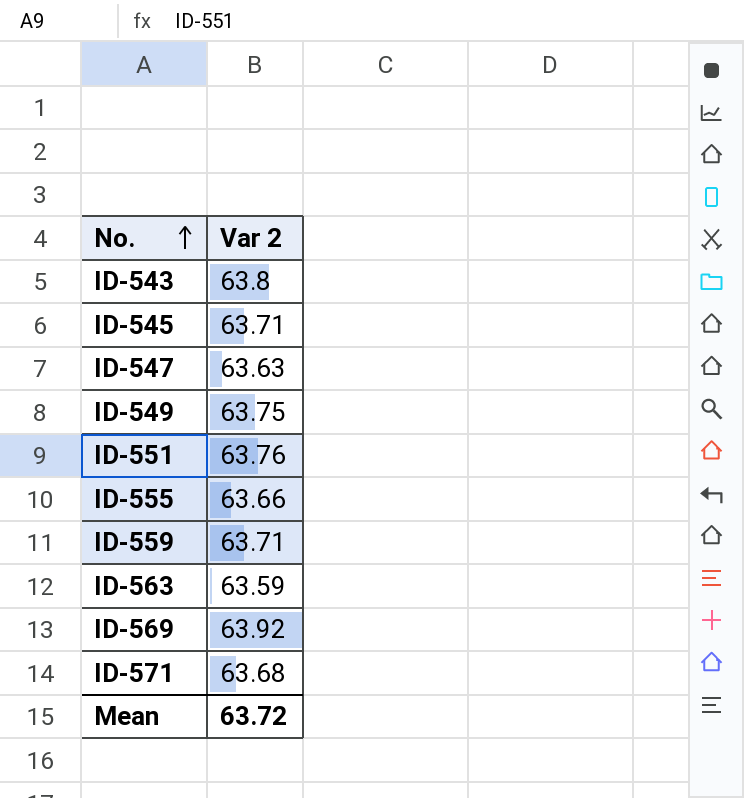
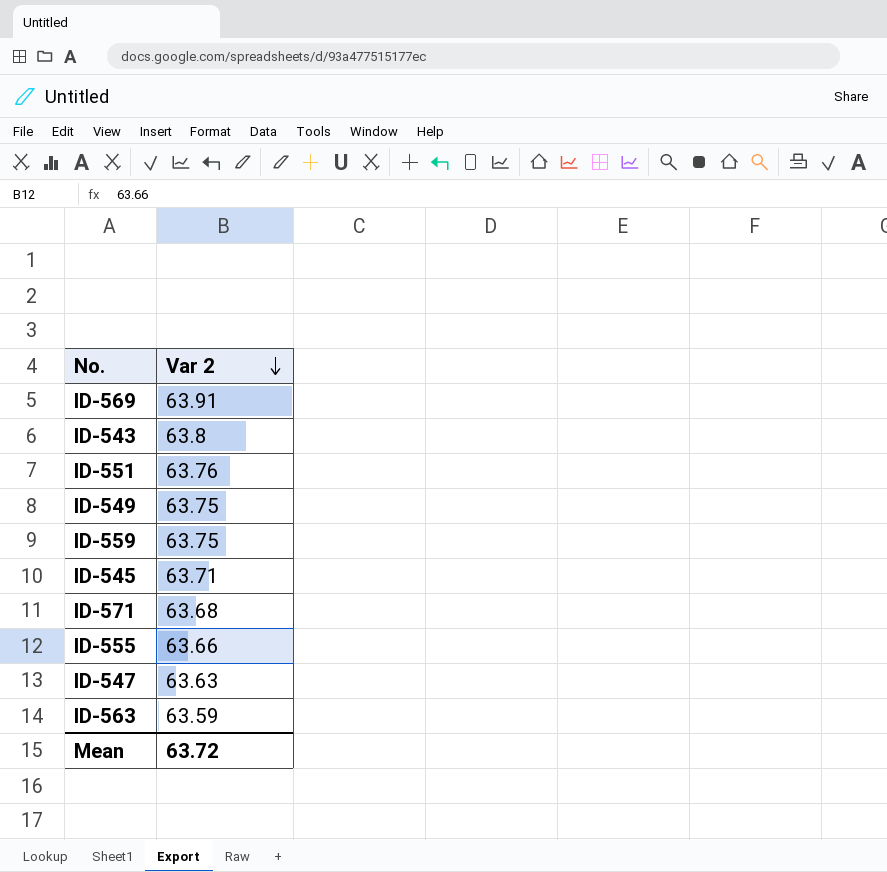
row order: No. ascending -> Var 2 descending
ID-569 | Var 2: 63.92 -> 63.91
ID-559 | Var 2: 63.71 -> 63.75

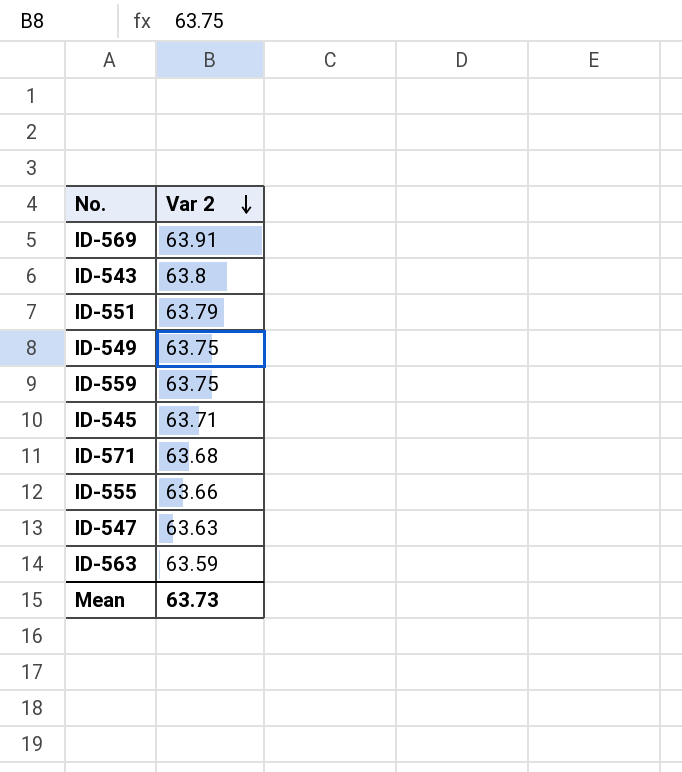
ID-551 | Var 2: 63.76 -> 63.79
Mean | Var 2: 63.72 -> 63.73

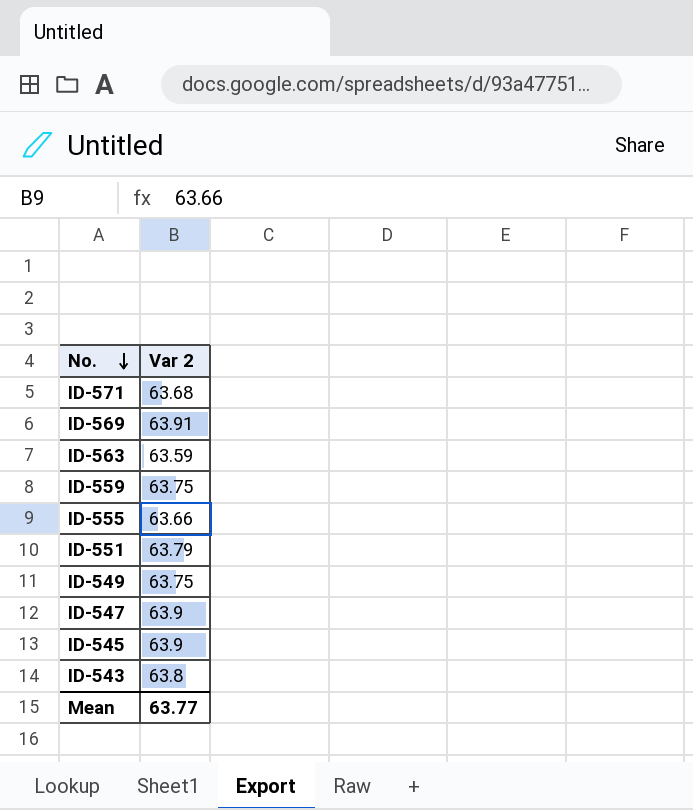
row order: Var 2 descending -> No. descending
ID-547 | Var 2: 63.63 -> 63.9
ID-545 | Var 2: 63.71 -> 63.9
Mean | Var 2: 63.73 -> 63.77

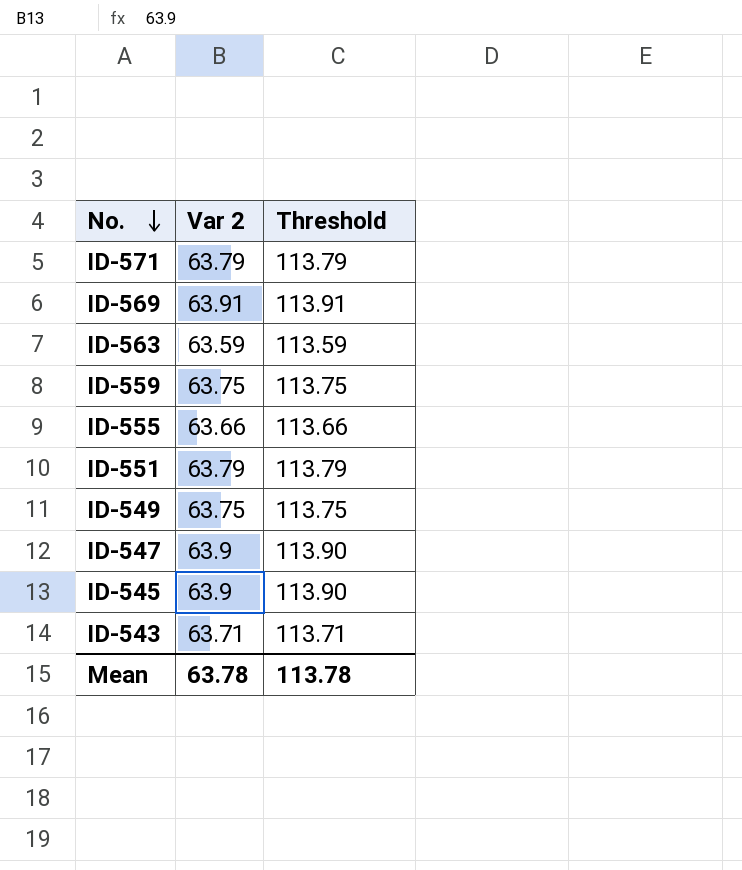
column Threshold | formula: none -> [Var 2] + 50
ID-571 | Var 2: 63.68 -> 63.79
ID-543 | Var 2: 63.8 -> 63.71
Mean | Var 2: 63.77 -> 63.78

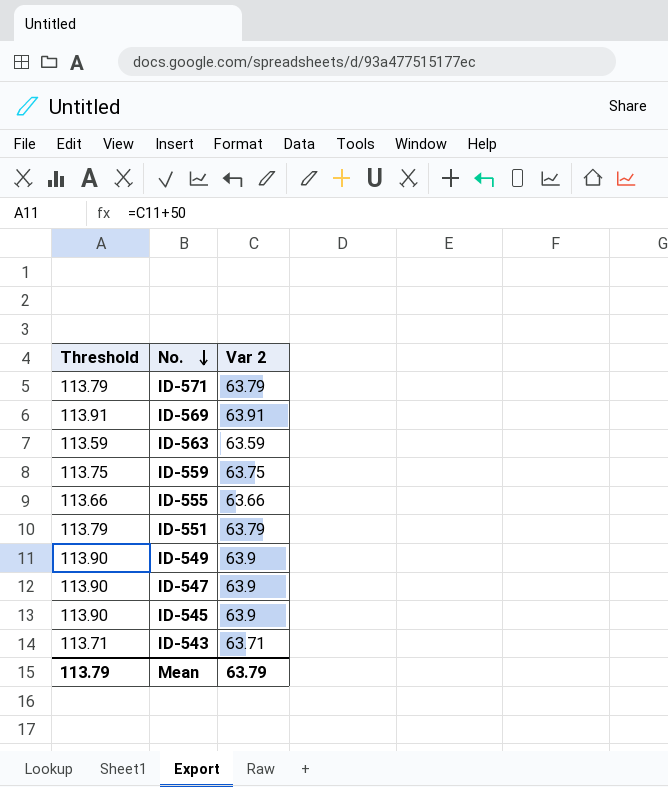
column Threshold | position: 3 -> 1
ID-549 | Threshold: 113.75 -> 113.90
ID-549 | Var 2: 63.75 -> 63.9
Mean | Threshold: 113.78 -> 113.79
Mean | Var 2: 63.78 -> 63.79

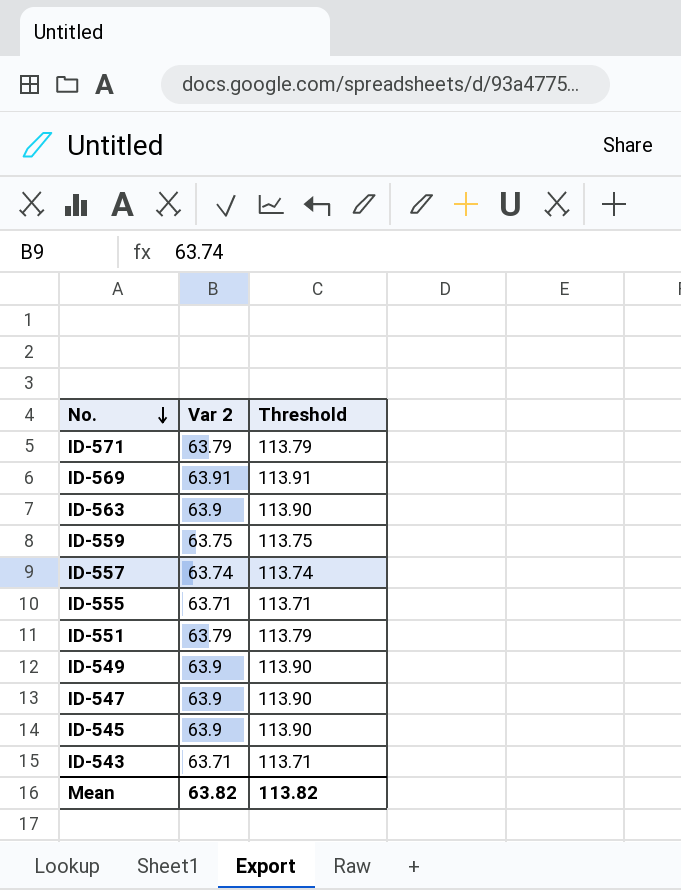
column Threshold | position: 1 -> 3
ID-563 | Var 2: 63.59 -> 63.9
ID-563 | Threshold: 113.59 -> 113.90
row ID-557: none -> 63.74 | 113.74
ID-555 | Var 2: 63.66 -> 63.71
ID-555 | Threshold: 113.66 -> 113.71
Mean | Var 2: 63.79 -> 63.82
Mean | Threshold: 113.79 -> 113.82

